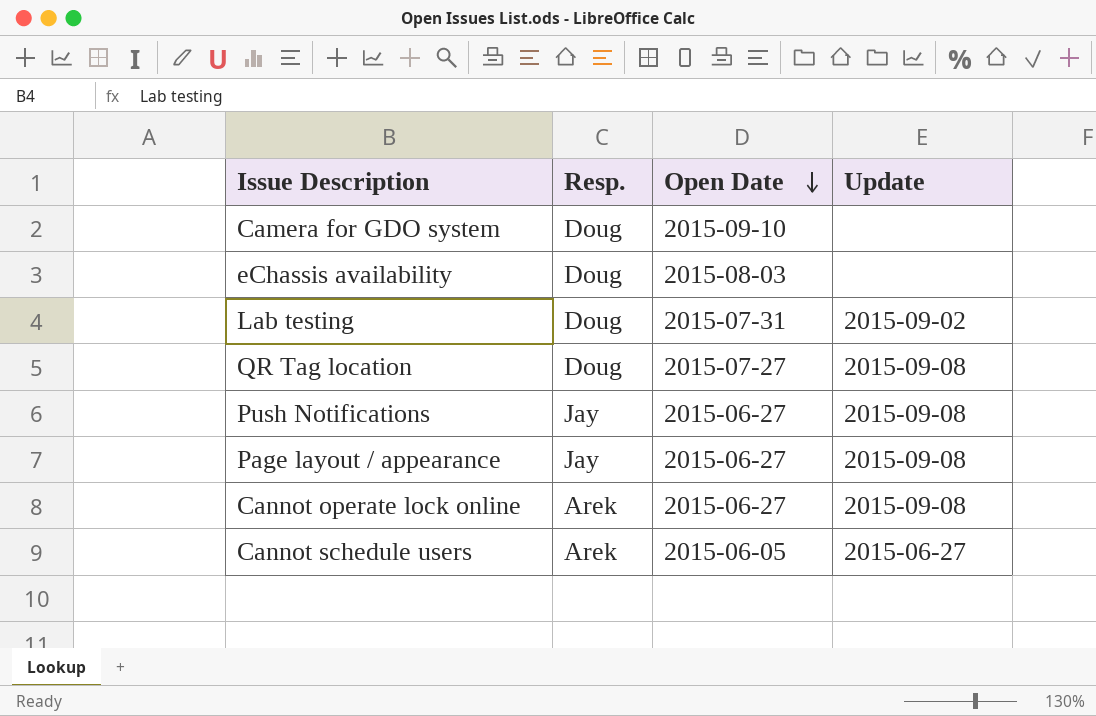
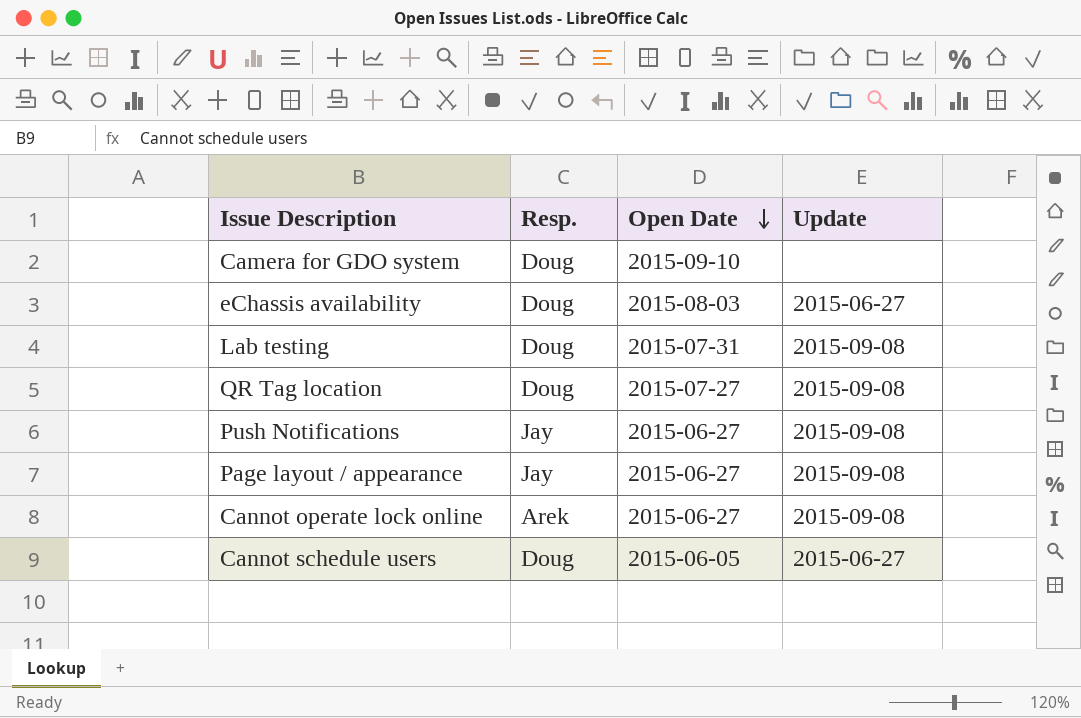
eChassis availability | Update: none -> 2015-06-27
Lab testing | Update: 2015-09-02 -> 2015-09-08
Cannot schedule users | Resp.: Arek -> Doug

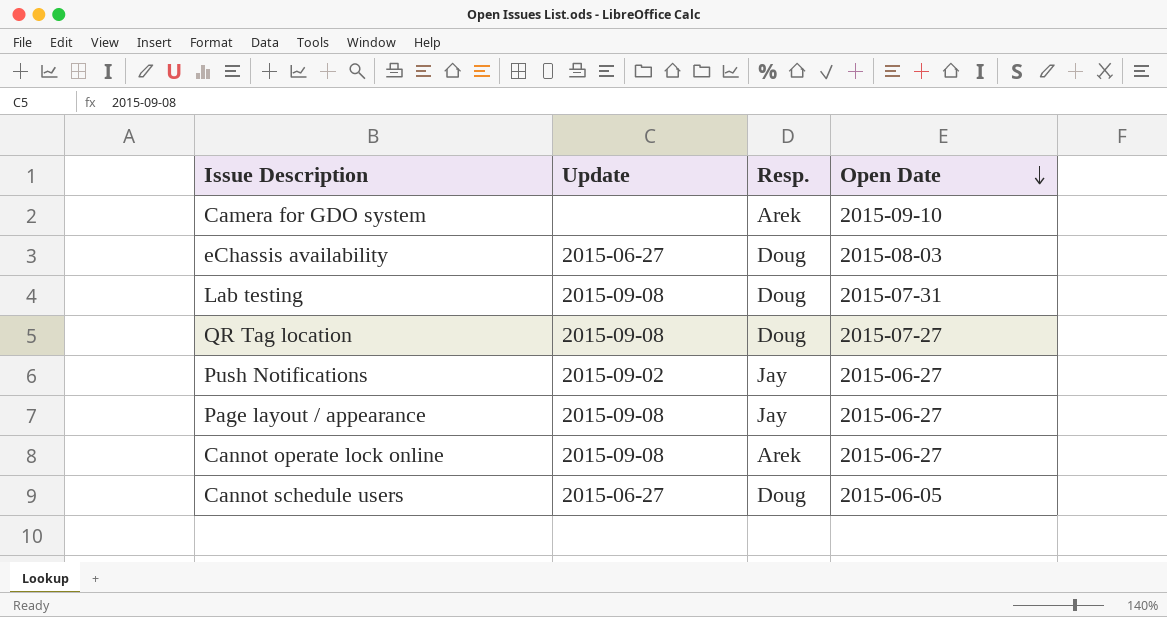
column Update | position: 4 -> 2
Camera for GDO system | Resp.: Doug -> Arek
Push Notifications | Update: 2015-09-08 -> 2015-09-02

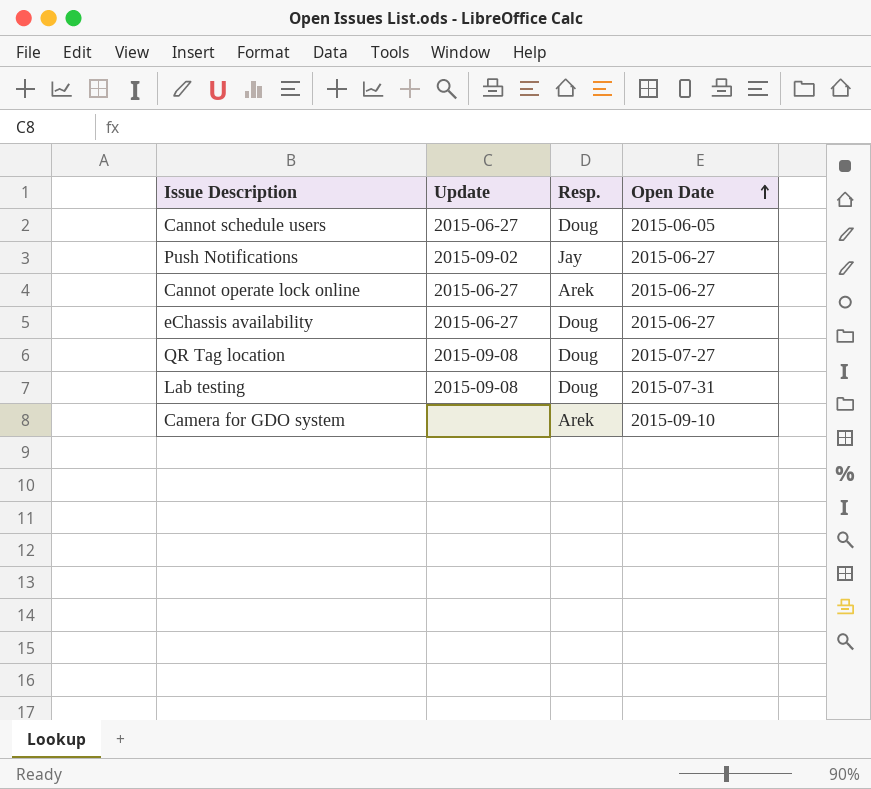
row order: Open Date descending -> Open Date ascending
row Page layout / appearance: 2015-09-08 | Jay | 2015-06-27 -> none
Cannot operate lock online | Update: 2015-09-08 -> 2015-06-27
eChassis availability | Open Date: 2015-08-03 -> 2015-06-27

